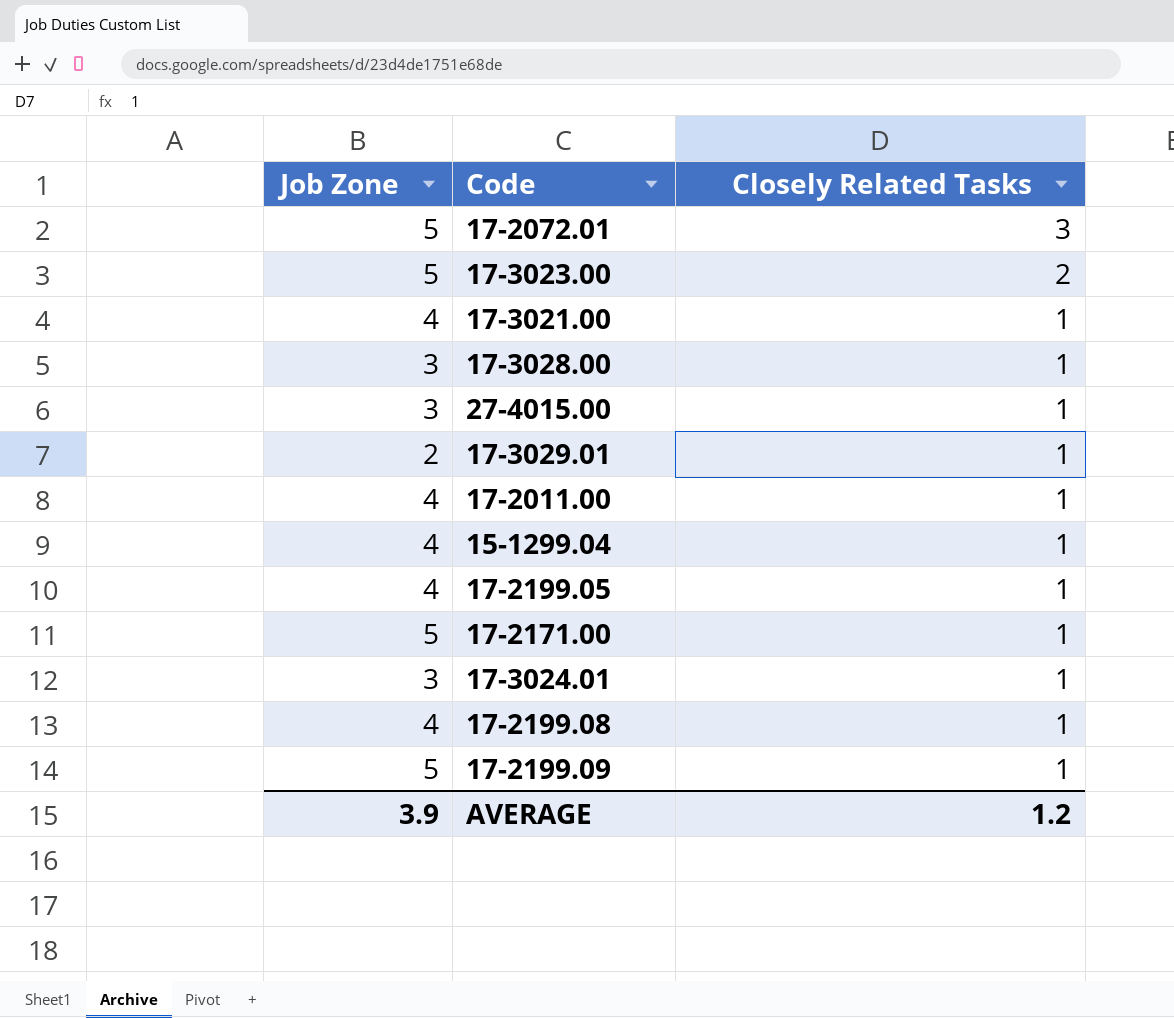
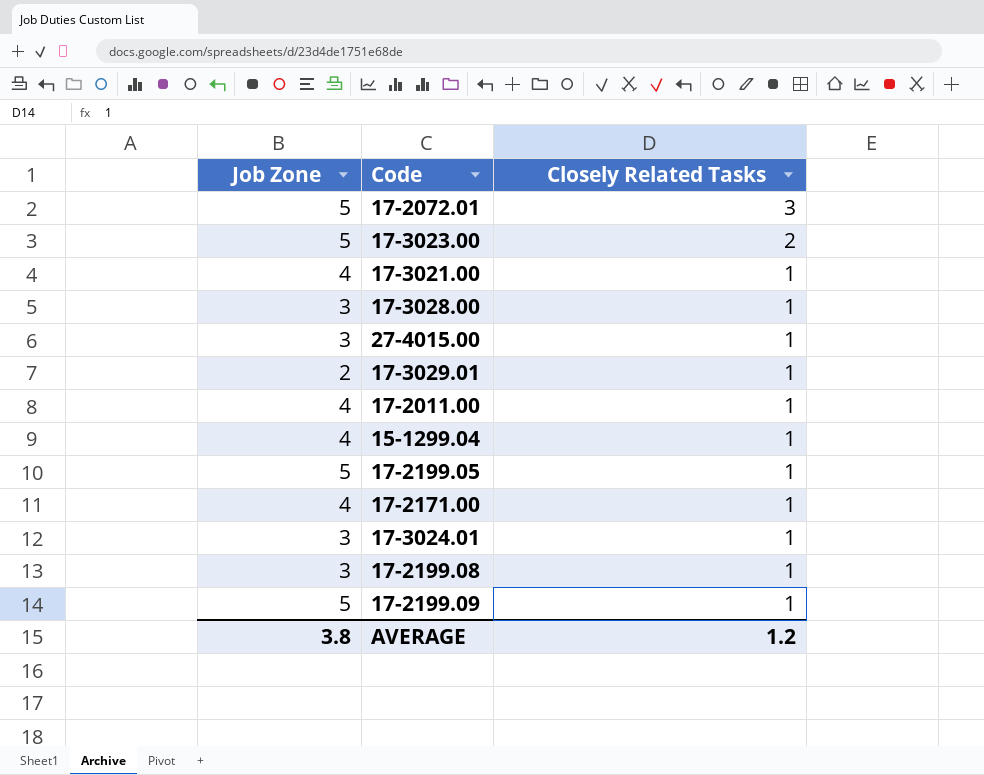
17-2199.05 | Job Zone: 4 -> 5
17-2171.00 | Job Zone: 5 -> 4
17-2199.08 | Job Zone: 4 -> 3
AVERAGE | Job Zone: 3.9 -> 3.8

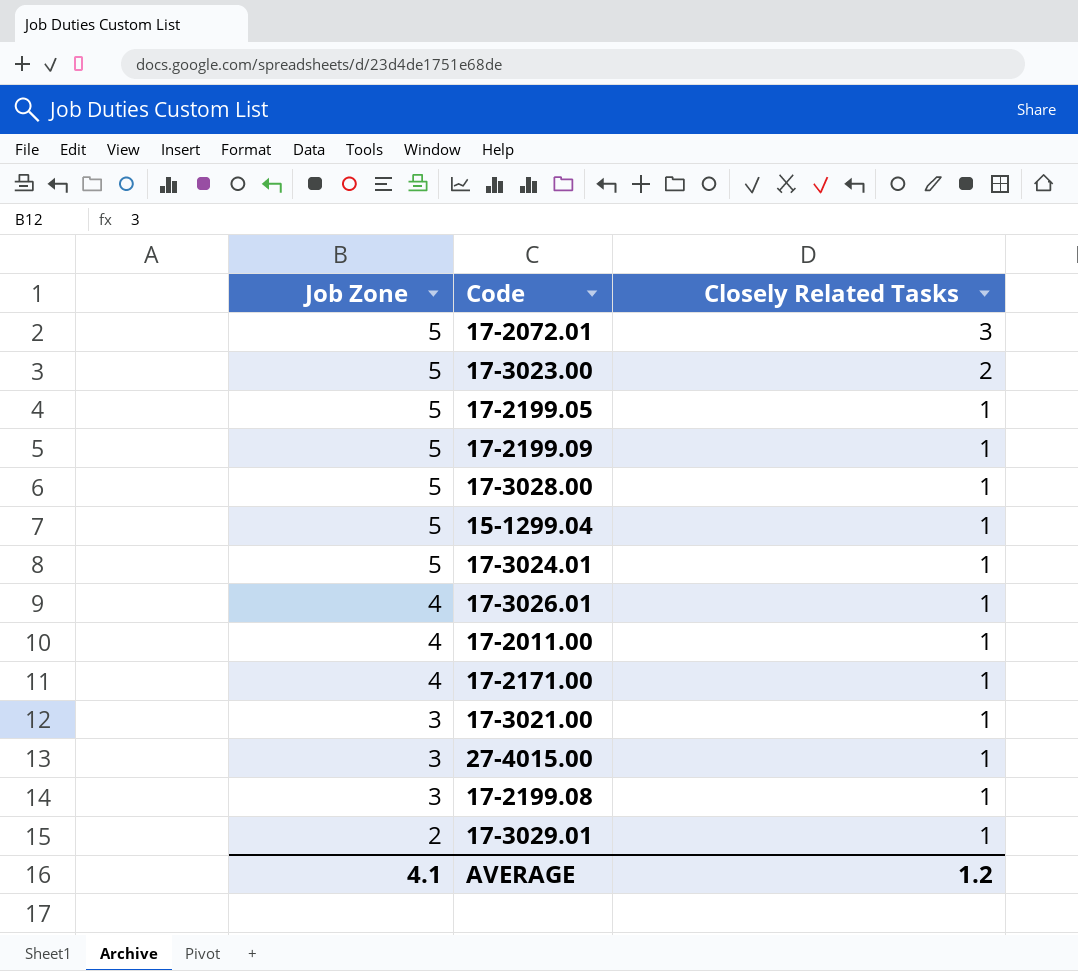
row order: Closely Related Tasks descending -> Job Zone descending
17-3028.00 | Job Zone: 3 -> 5
15-1299.04 | Job Zone: 4 -> 5
17-3024.01 | Job Zone: 3 -> 5
row 17-3026.01: none -> 4 | 1
17-3021.00 | Job Zone: 4 -> 3
AVERAGE | Job Zone: 3.8 -> 4.1

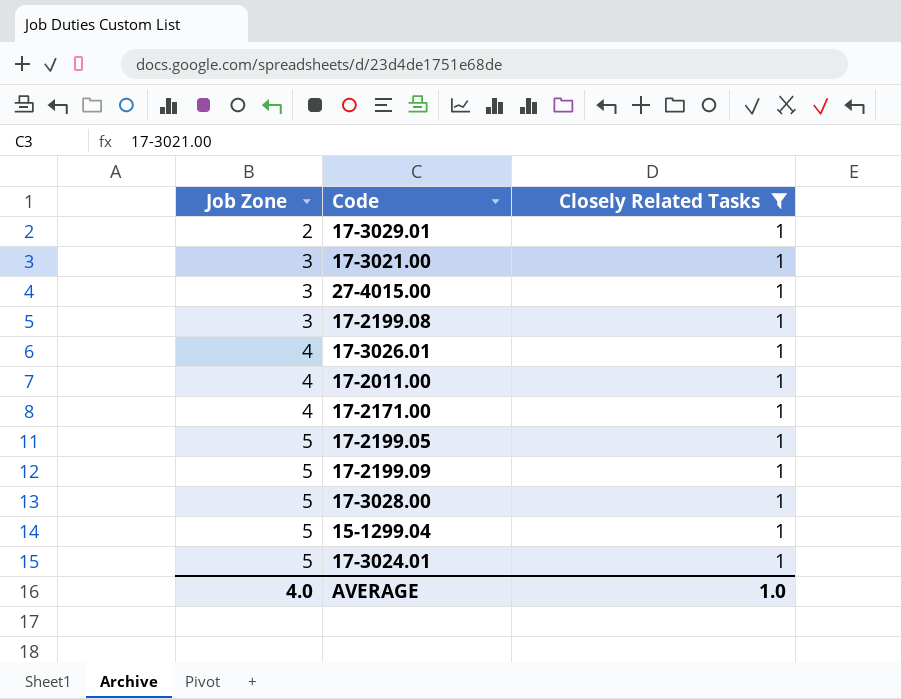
filter: none -> Closely Related Tasks = 1
row order: Job Zone descending -> Job Zone ascending
AVERAGE | Job Zone: 4.1 -> 4.0
AVERAGE | Closely Related Tasks: 1.2 -> 1.0

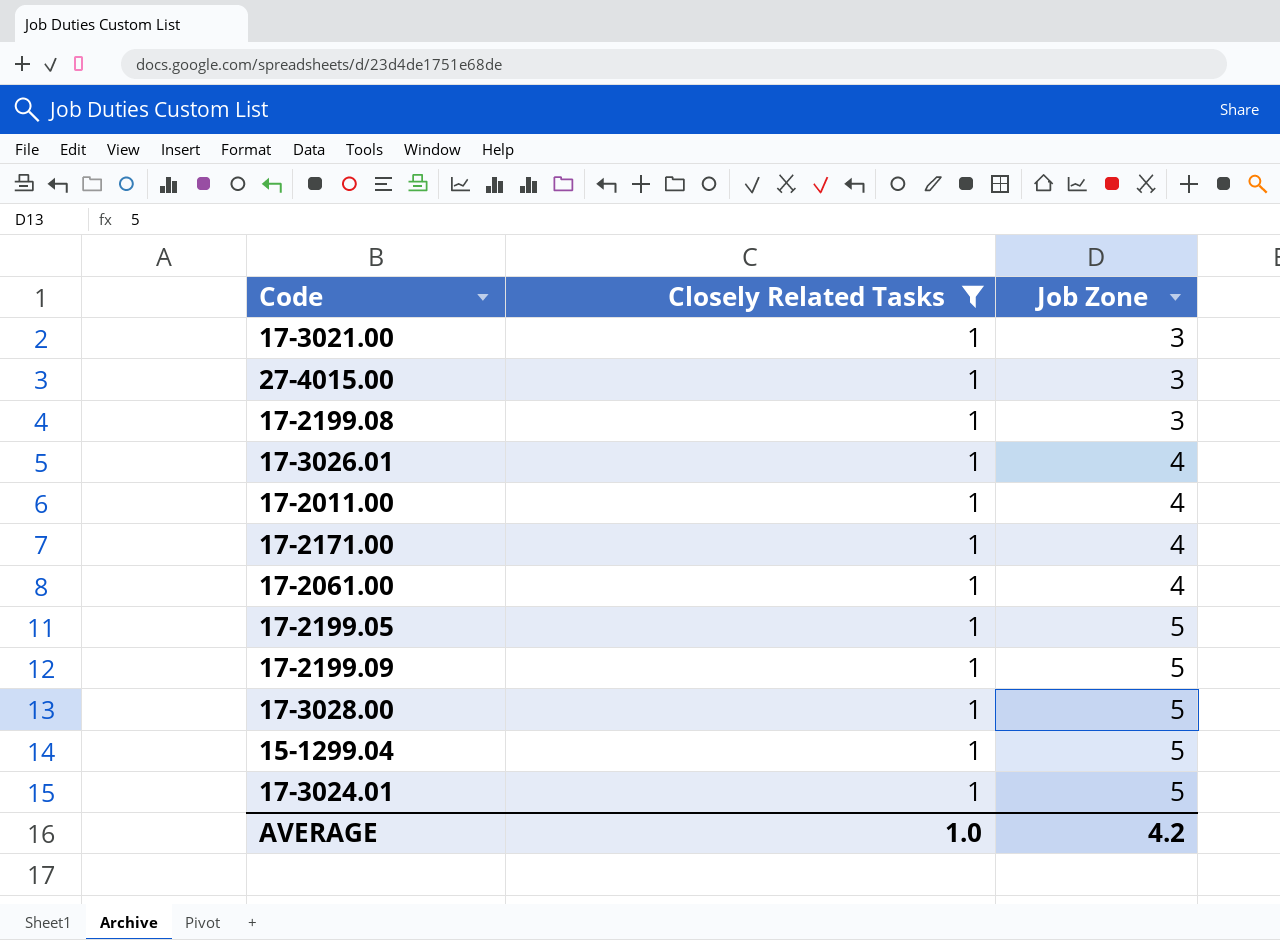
column Job Zone | position: 1 -> 3
row 17-3029.01: 2 | 1 -> none
row 17-2061.00: none -> 1 | 4
AVERAGE | Job Zone: 4.0 -> 4.2

